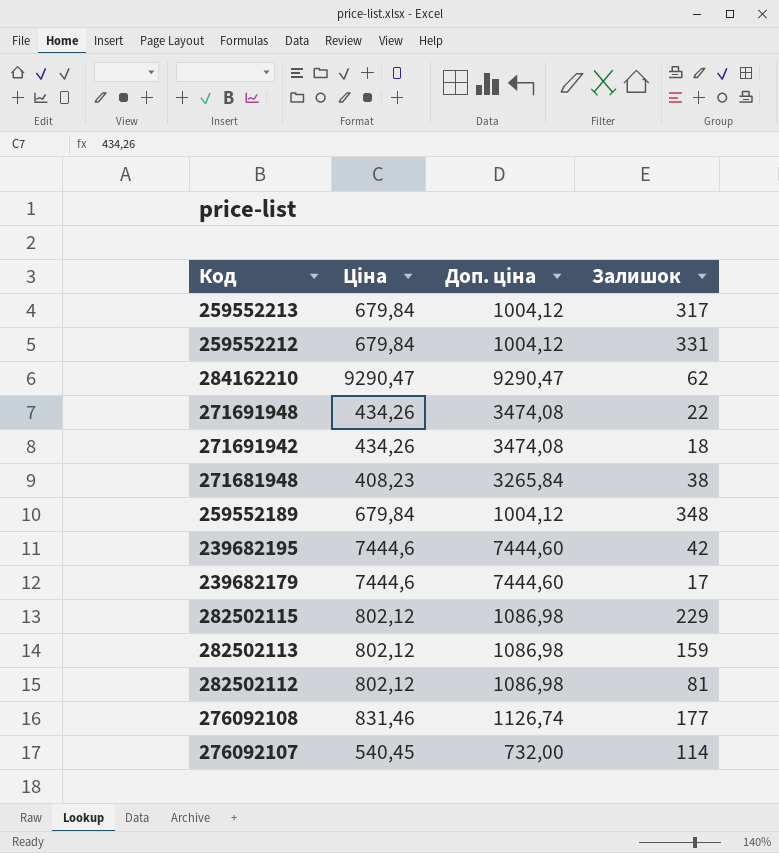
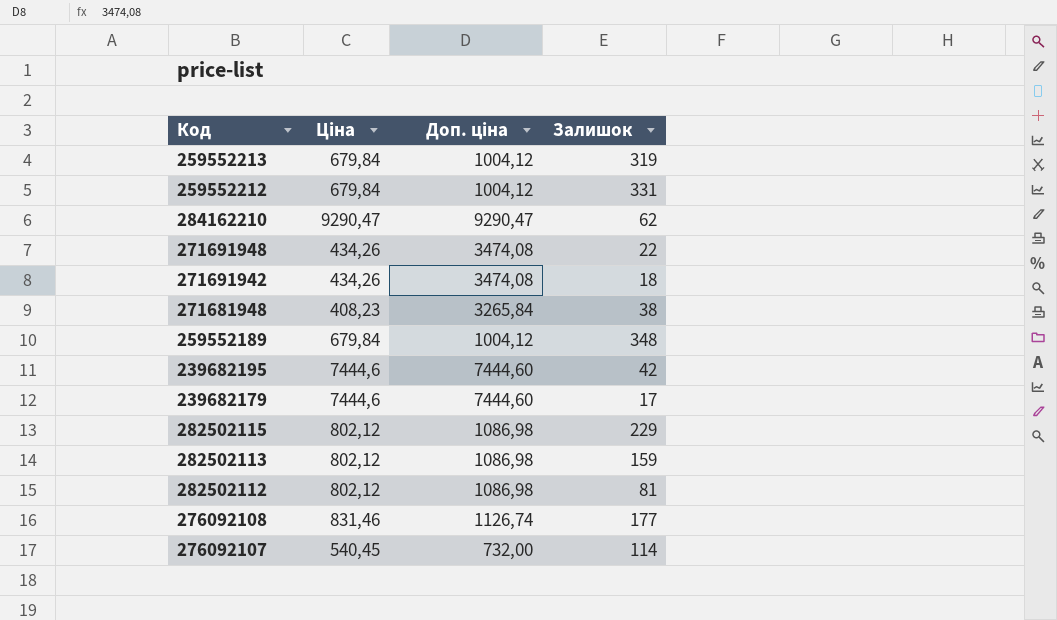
259552213 | Залишок: 317 -> 319

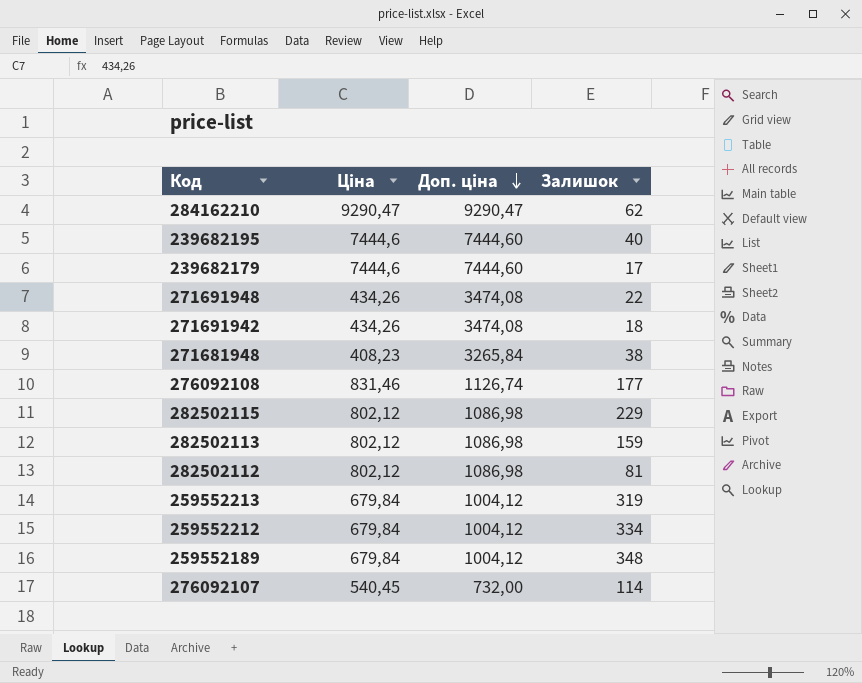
row order: none -> Доп. ціна descending
239682195 | Залишок: 42 -> 40
259552212 | Залишок: 331 -> 334

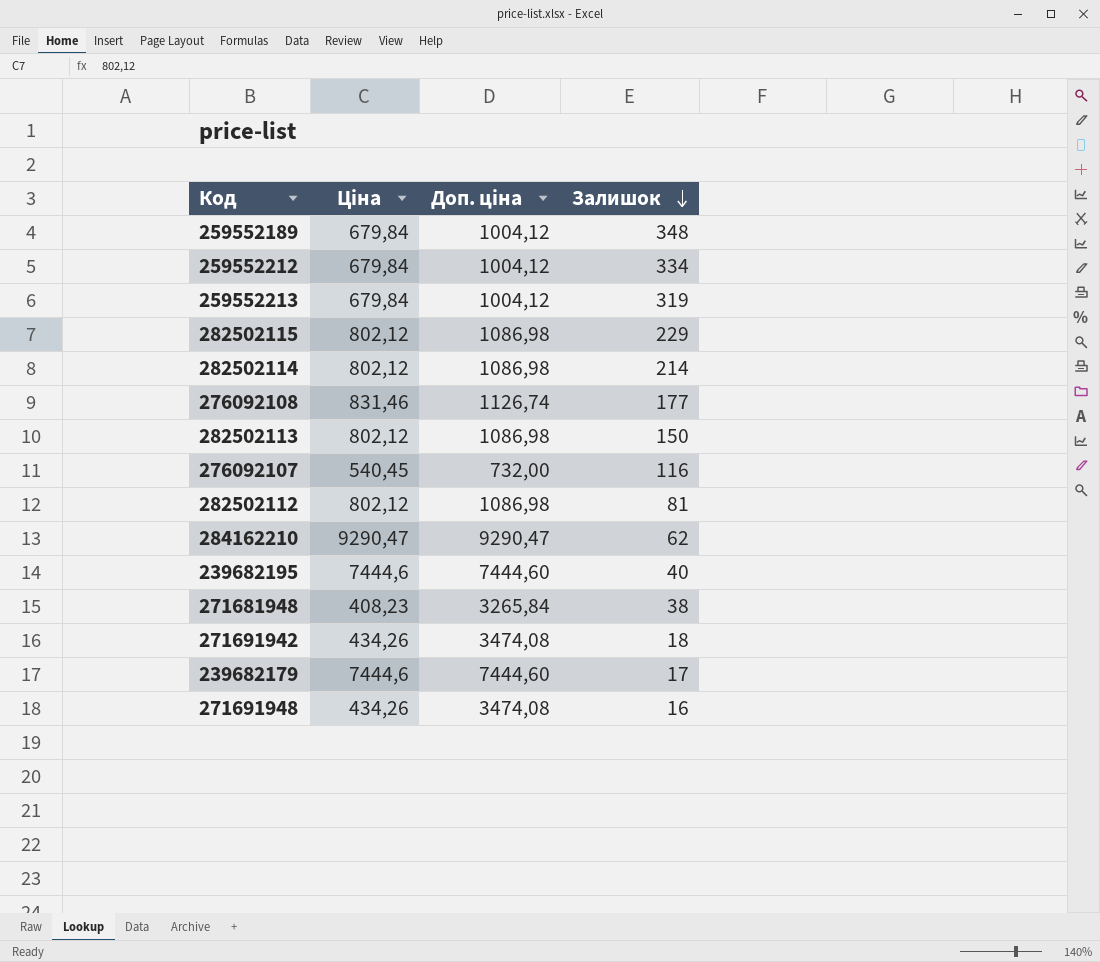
row order: Доп. ціна descending -> Залишок descending
row 282502114: none -> 802,12 | 1086,98 | 214
282502113 | Залишок: 159 -> 150
276092107 | Залишок: 114 -> 116
271691948 | Залишок: 22 -> 16

